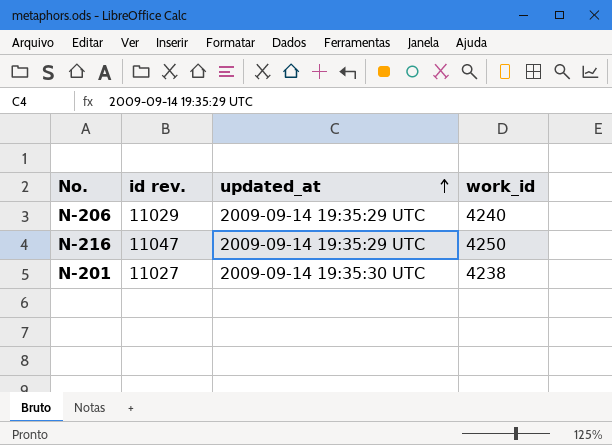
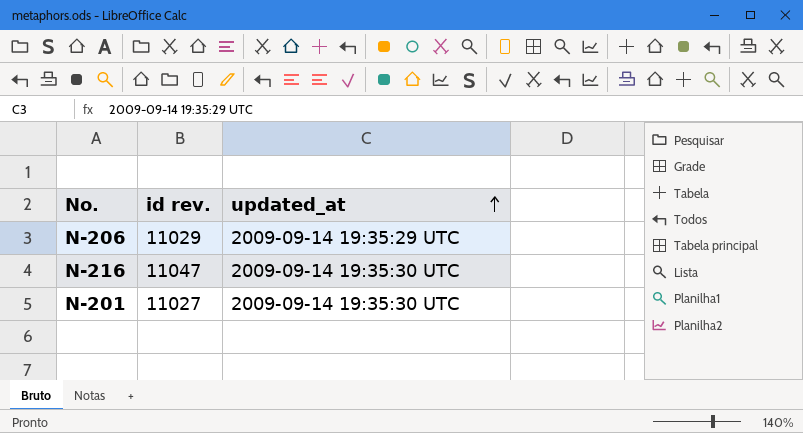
column work_id | position: 4 -> none
N-216 | updated_at: 2009-09-14 19:35:29 UTC -> 2009-09-14 19:35:30 UTC

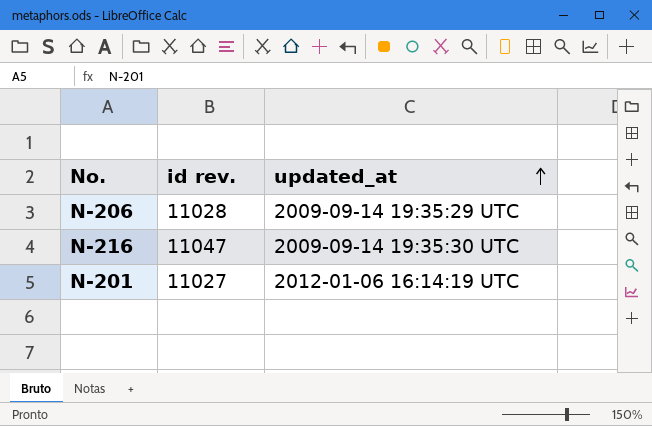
N-206 | id rev.: 11029 -> 11028
N-201 | updated_at: 2009-09-14 19:35:30 UTC -> 2012-01-06 16:14:19 UTC

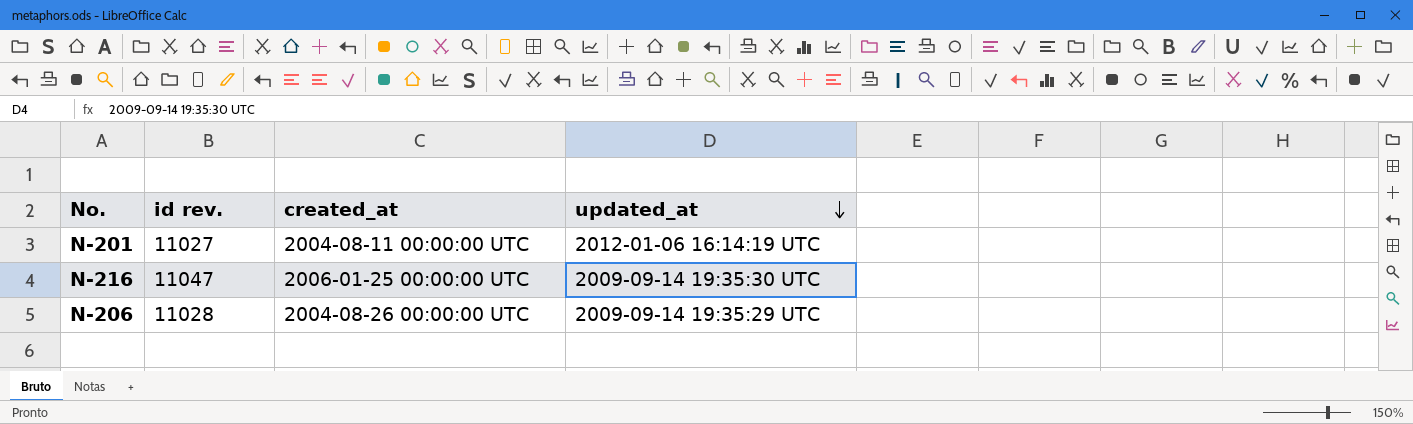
row order: updated_at ascending -> updated_at descending
column created_at | position: none -> 3

